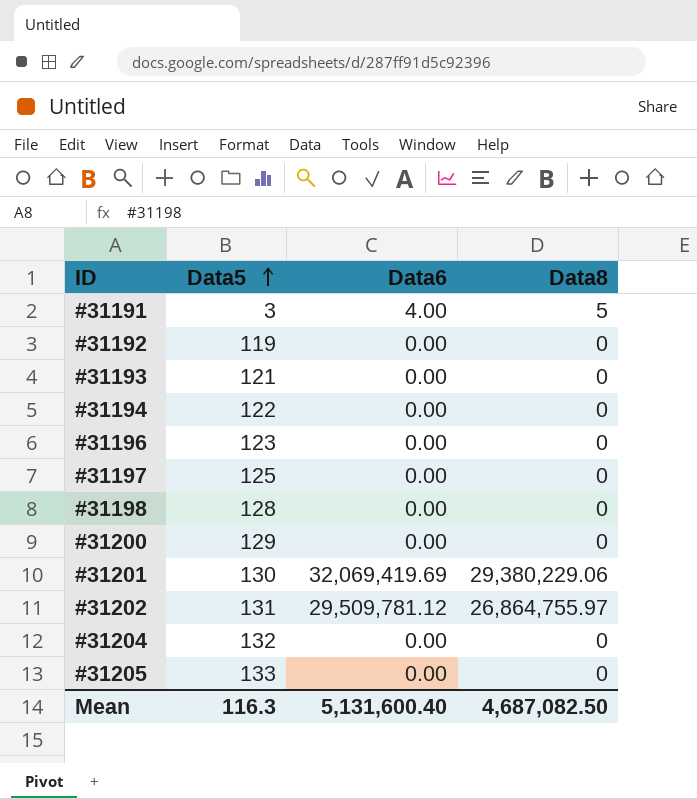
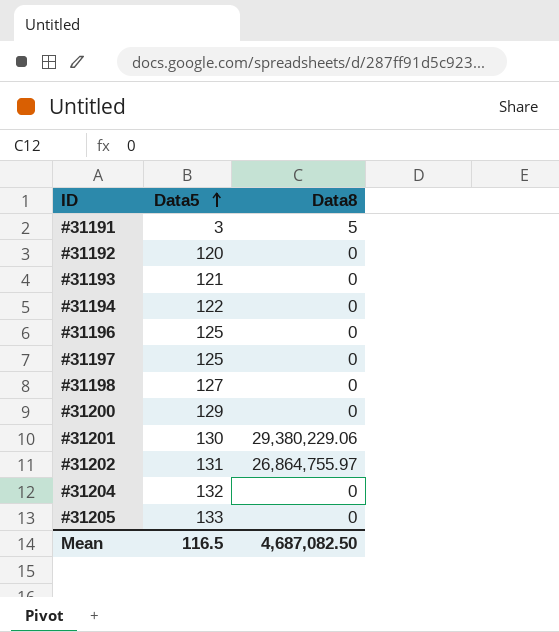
column Data6 | position: 3 -> none
#31192 | Data5: 119 -> 120
#31196 | Data5: 123 -> 125
#31198 | Data5: 128 -> 127
Mean | Data5: 116.3 -> 116.5

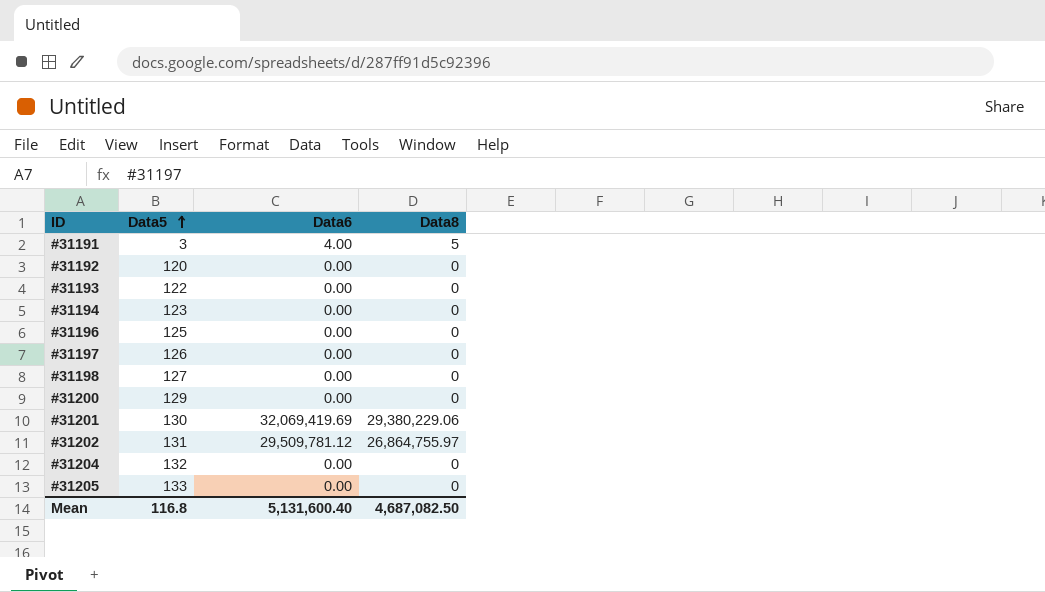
column Data6 | position: none -> 3
#31193 | Data5: 121 -> 122
#31194 | Data5: 122 -> 123
#31197 | Data5: 125 -> 126
Mean | Data5: 116.5 -> 116.8

